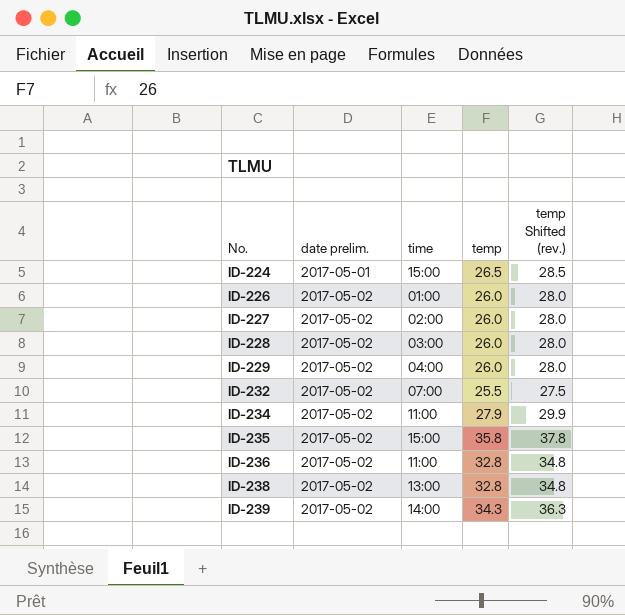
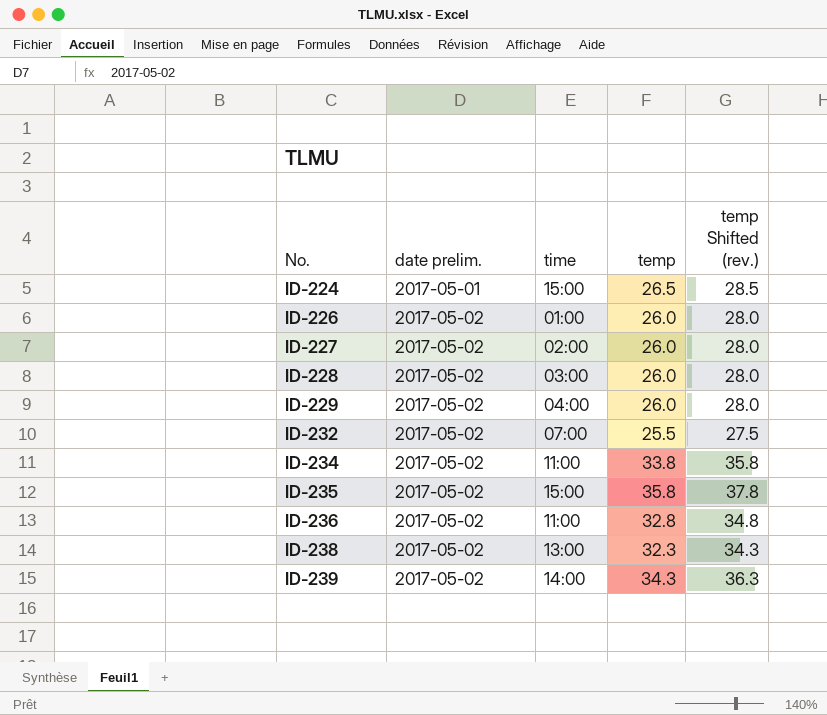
ID-234 | temp: 27.9 -> 33.8
ID-234 | temp Shifted (rev.): 29.9 -> 35.8
ID-238 | temp: 32.8 -> 32.3
ID-238 | temp Shifted (rev.): 34.8 -> 34.3

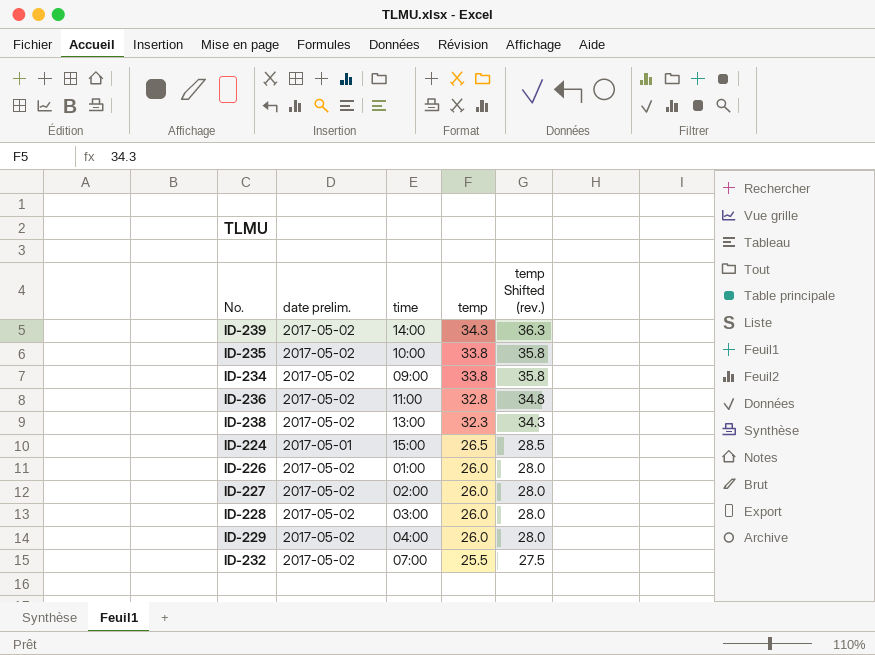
row order: No. ascending -> temp descending
ID-235 | time: 15:00 -> 10:00
ID-235 | temp: 35.8 -> 33.8
ID-235 | temp Shifted (rev.): 37.8 -> 35.8
ID-234 | time: 11:00 -> 09:00

